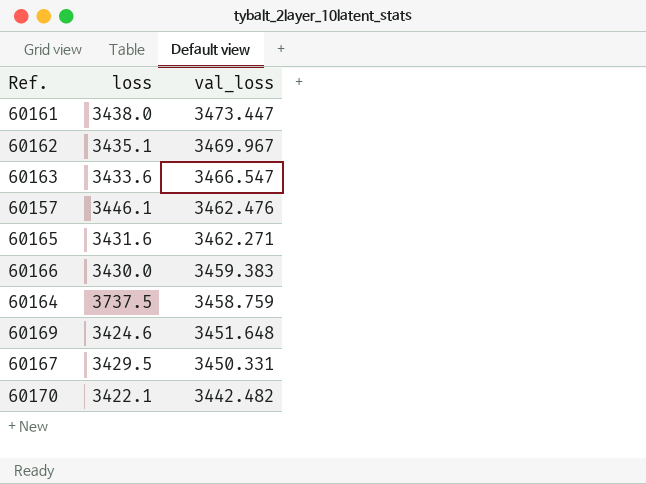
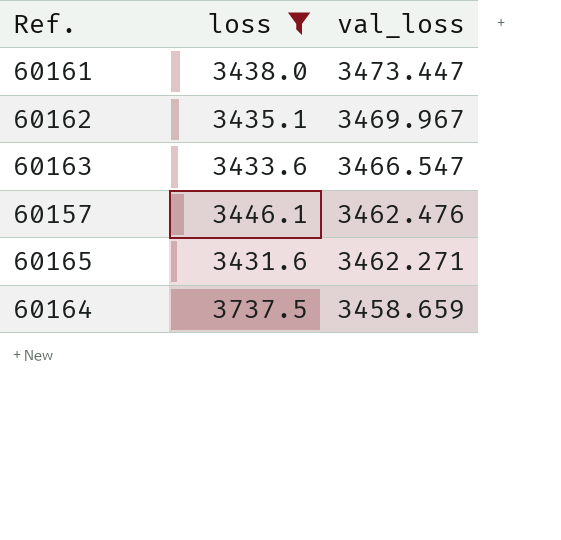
filter: none -> loss >= 3431.6
60164 | val_loss: 3458.759 -> 3458.659

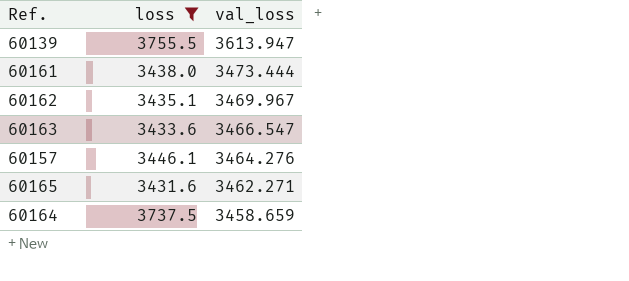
row 60139: none -> 3755.5 | 3613.947
60161 | val_loss: 3473.447 -> 3473.444
60157 | val_loss: 3462.476 -> 3464.276

